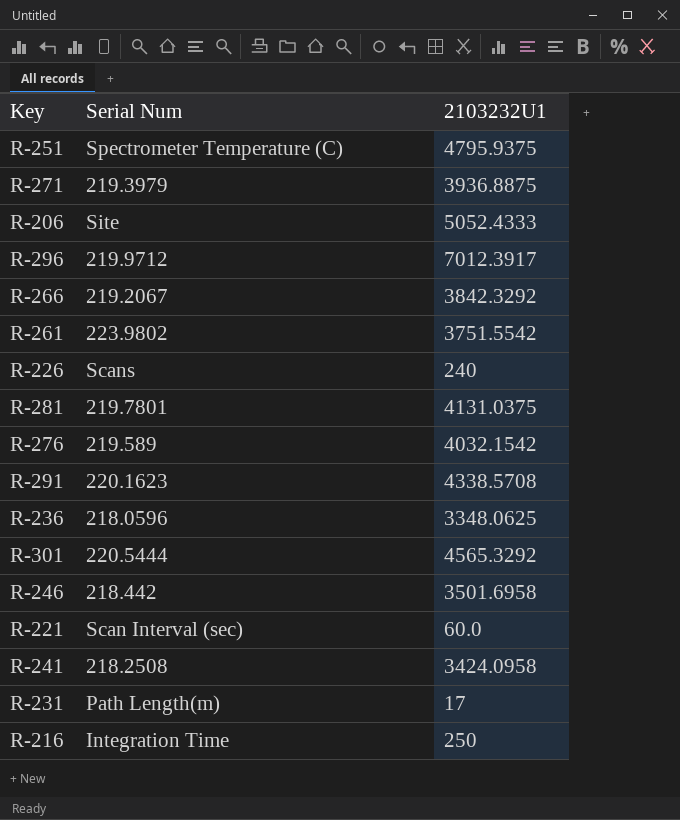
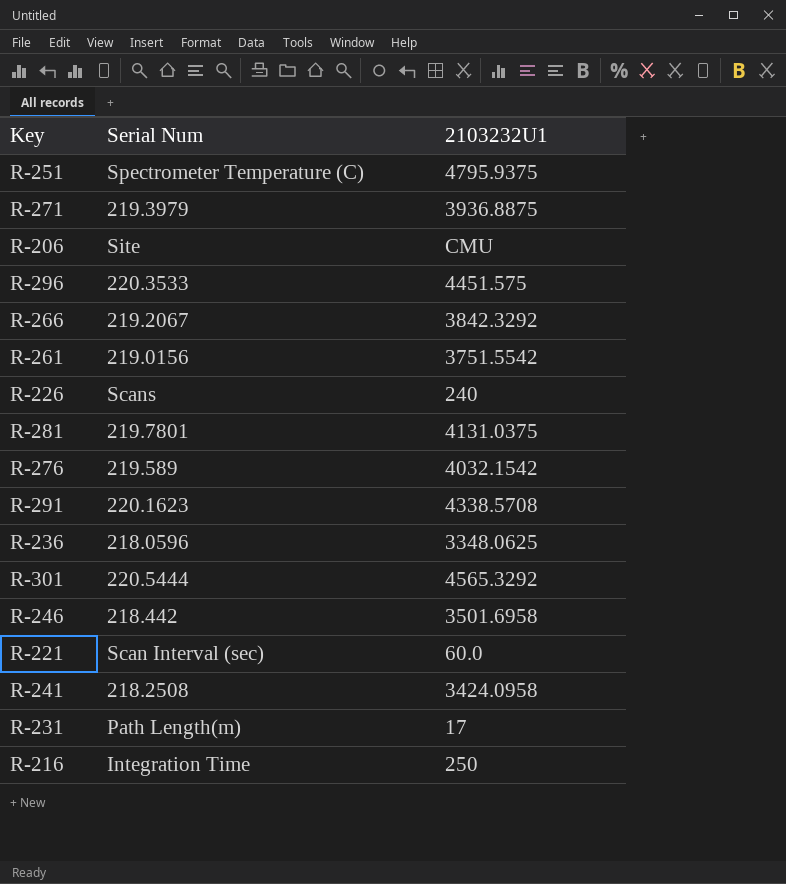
R-206 | 2103232U1: 5052.4333 -> CMU
R-296 | Serial Num: 219.9712 -> 220.3533
R-296 | 2103232U1: 7012.3917 -> 4451.575
R-261 | Serial Num: 223.9802 -> 219.0156

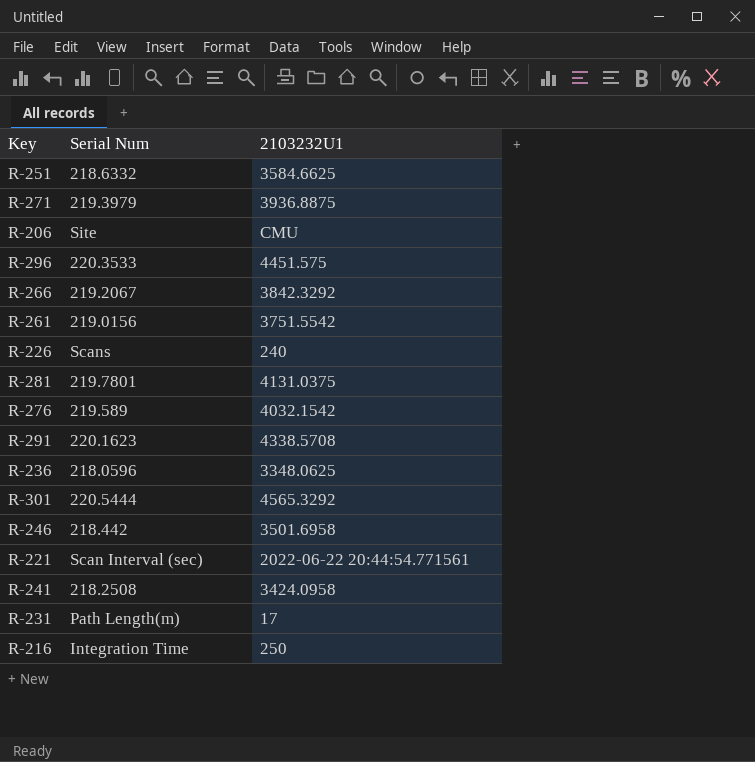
R-251 | Serial Num: Spectrometer Temperature (C) -> 218.6332
R-251 | 2103232U1: 4795.9375 -> 3584.6625
R-221 | 2103232U1: 60.0 -> 2022-06-22 20:44:54.771561

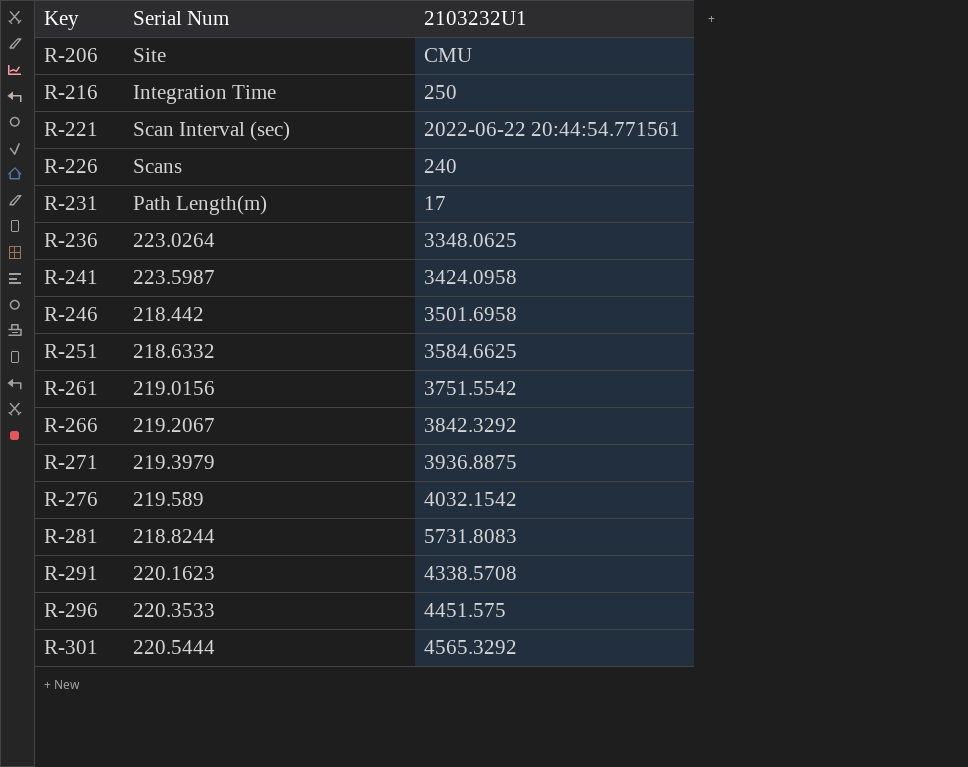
row order: none -> Key ascending
R-236 | Serial Num: 218.0596 -> 223.0264
R-241 | Serial Num: 218.2508 -> 223.5987
R-281 | Serial Num: 219.7801 -> 218.8244
R-281 | 2103232U1: 4131.0375 -> 5731.8083

